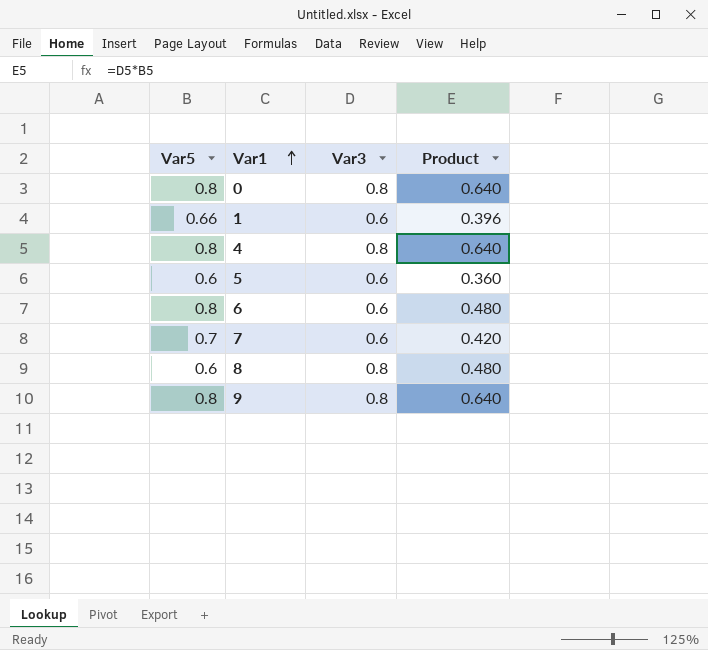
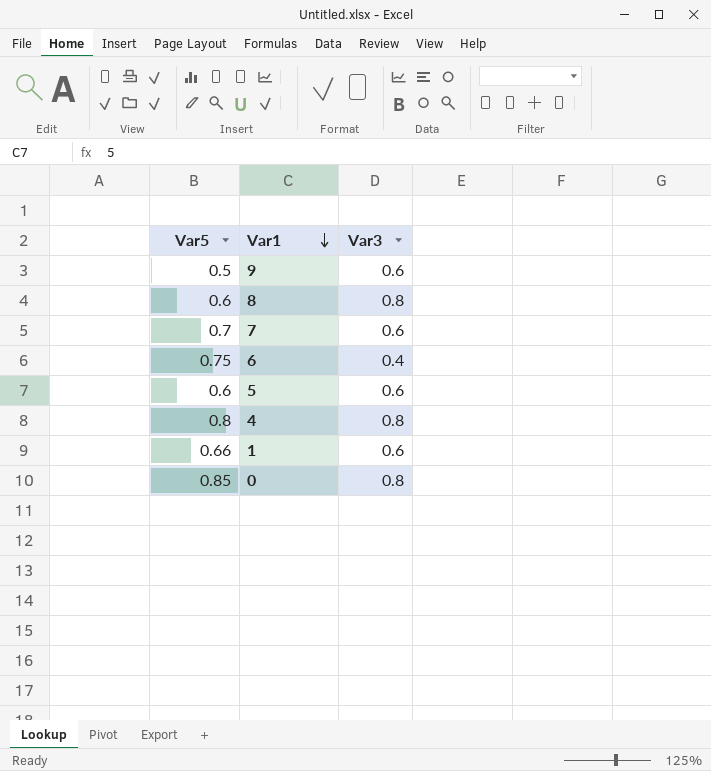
row order: Var1 ascending -> Var1 descending
column Product | formula: [Var5] * [Var3] -> none
9 | Var5: 0.8 -> 0.5
9 | Var3: 0.8 -> 0.6
6 | Var5: 0.8 -> 0.75
6 | Var3: 0.6 -> 0.4
0 | Var5: 0.8 -> 0.85

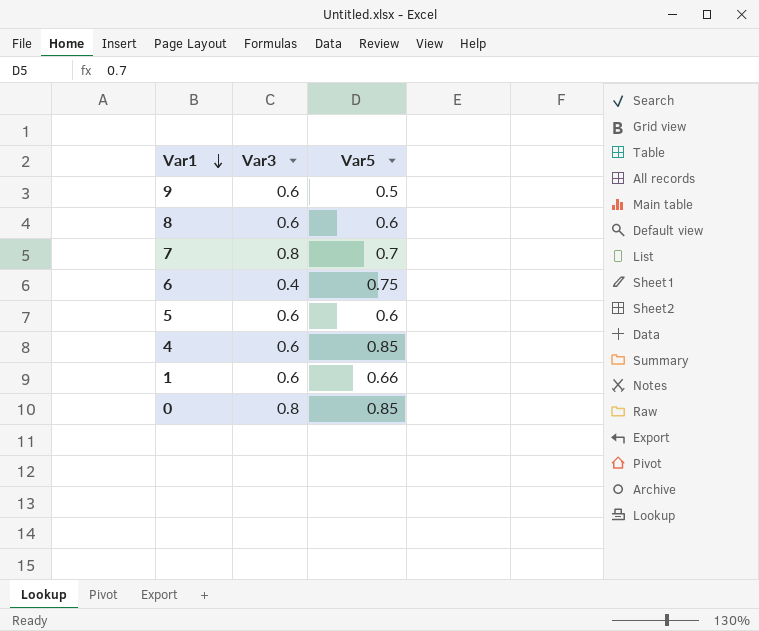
column Var5 | position: 1 -> 3
8 | Var3: 0.8 -> 0.6
7 | Var3: 0.6 -> 0.8
4 | Var3: 0.8 -> 0.6
4 | Var5: 0.8 -> 0.85

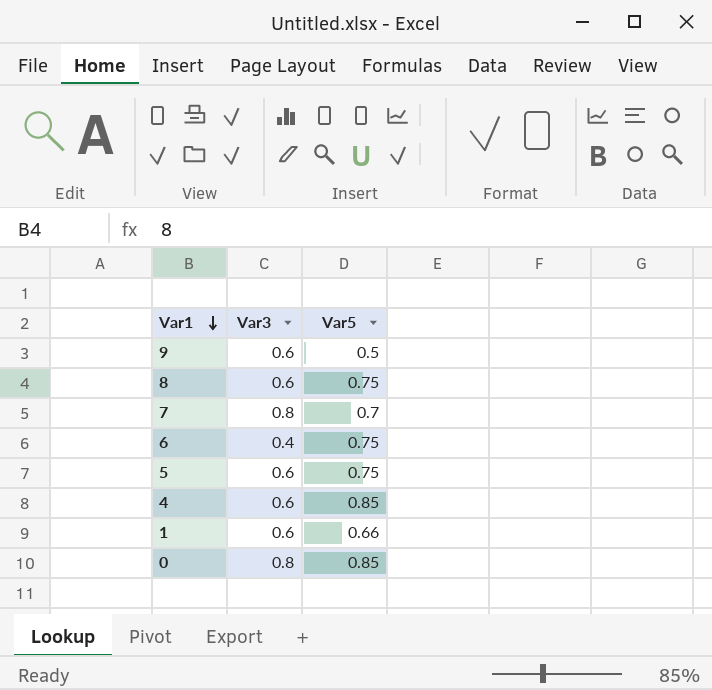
8 | Var5: 0.6 -> 0.75
5 | Var5: 0.6 -> 0.75

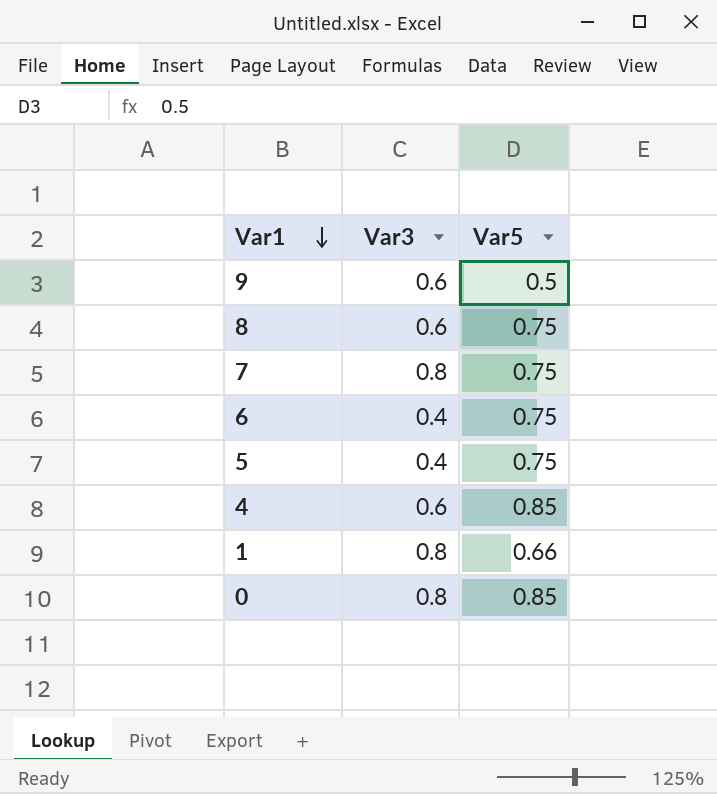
7 | Var5: 0.7 -> 0.75
5 | Var3: 0.6 -> 0.4
1 | Var3: 0.6 -> 0.8

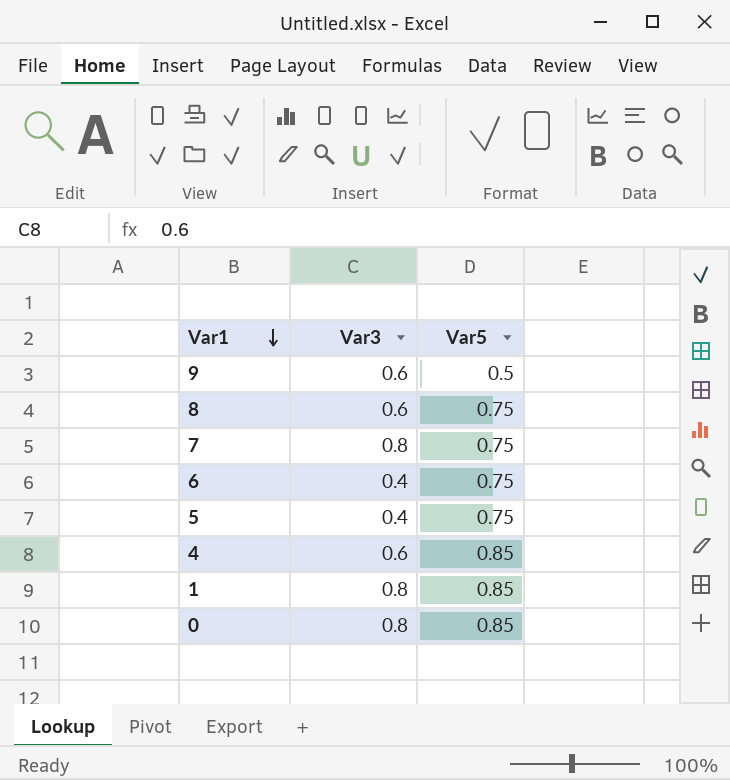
1 | Var5: 0.66 -> 0.85

